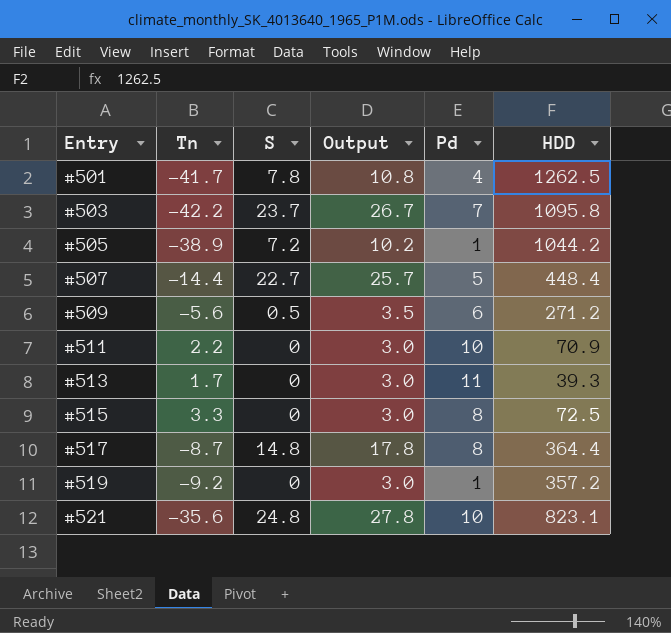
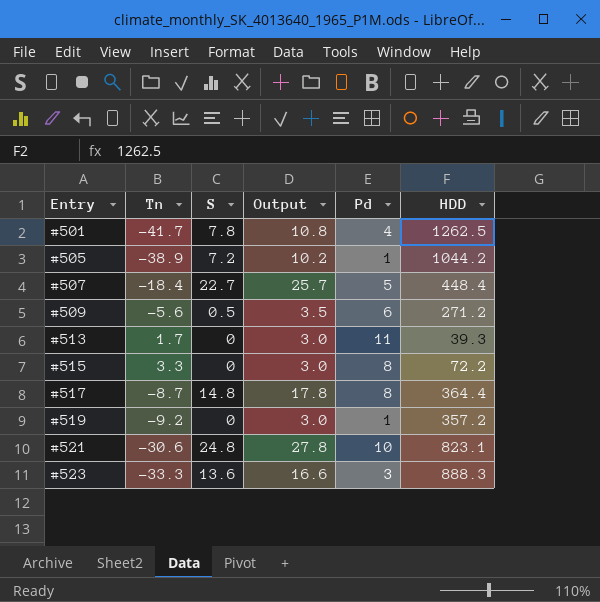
row #503: -42.2 | 23.7 | 26.7 | 7 | 1095.8 -> none
row #511: 2.2 | 0 | 3.0 | 10 | 70.9 -> none
#507 | Tn: -14.4 -> -18.4
#515 | HDD: 72.5 -> 72.2
#521 | Tn: -35.6 -> -30.6
row #523: none -> -33.3 | 13.6 | 16.6 | 3 | 888.3

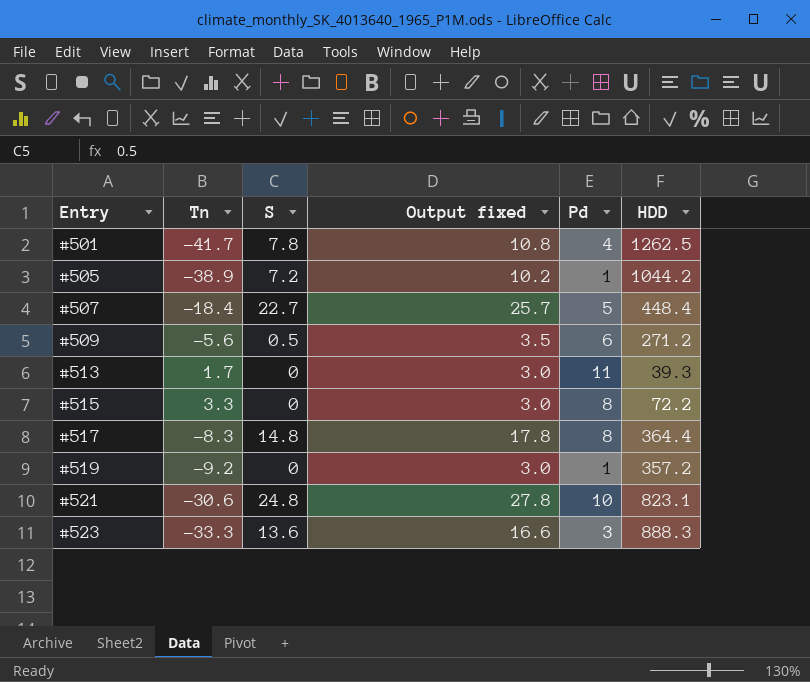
column name: Output -> Output fixed
#517 | Tn: -8.7 -> -8.3

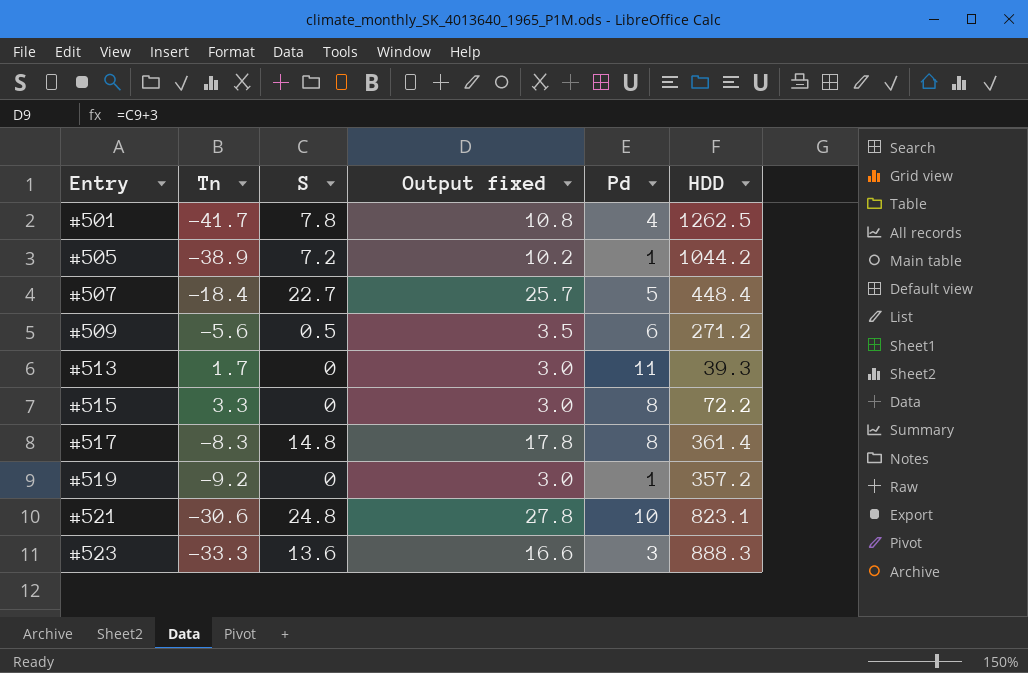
#517 | HDD: 364.4 -> 361.4

